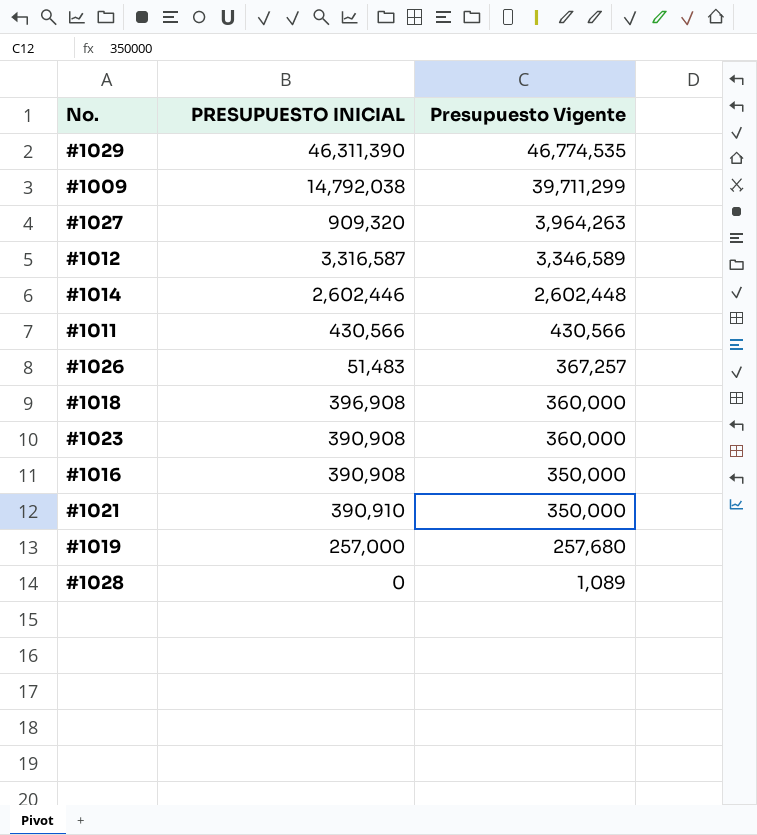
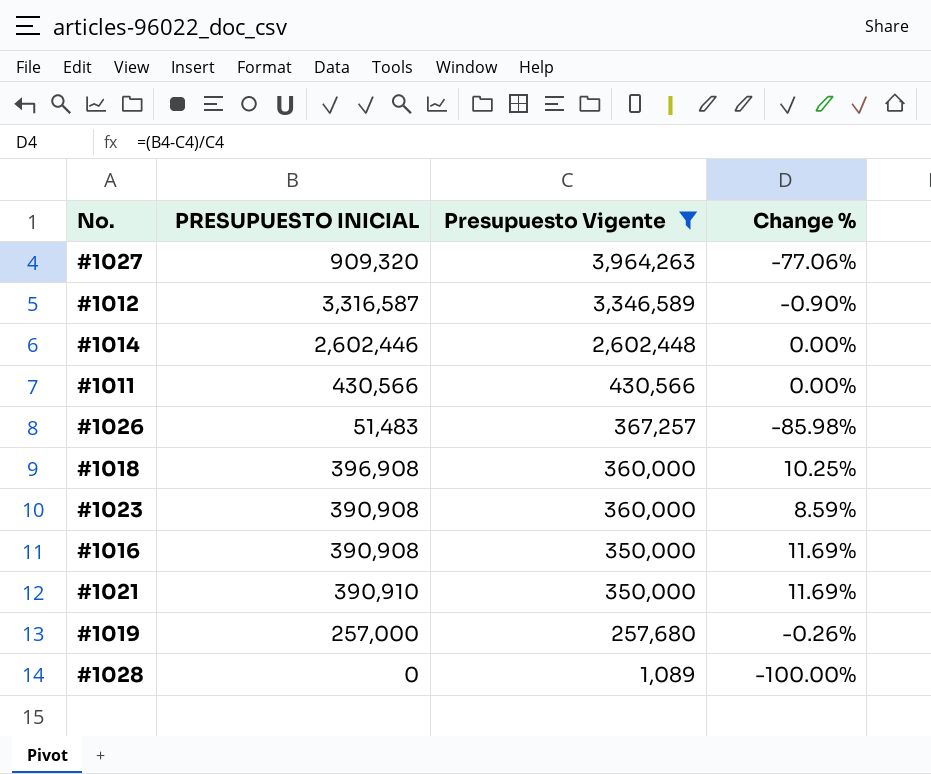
filter: none -> Presupuesto Vigente <= 3,964,263
column Change % | formula: none -> ([PRESUPUESTO INICIAL] - [Presupuesto Vigente]) / [Presupuesto Vigente]

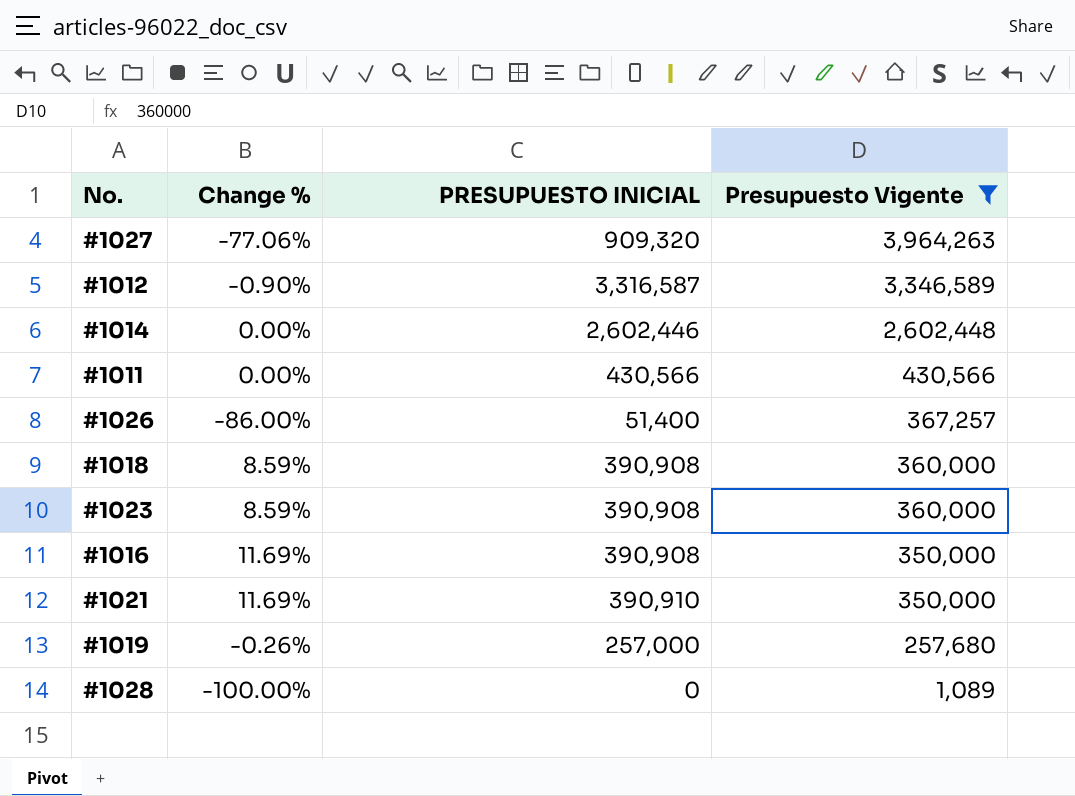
column Change % | position: 4 -> 2
#1026 | Change %: -85.98% -> -86.00%
#1026 | PRESUPUESTO INICIAL: 51,483 -> 51,400
#1018 | Change %: 10.25% -> 8.59%
#1018 | PRESUPUESTO INICIAL: 396,908 -> 390,908

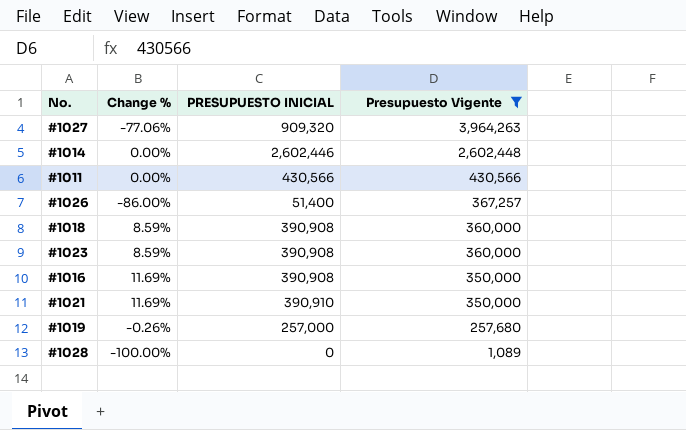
row #1012: -0.90% | 3,316,587 | 3,346,589 -> none

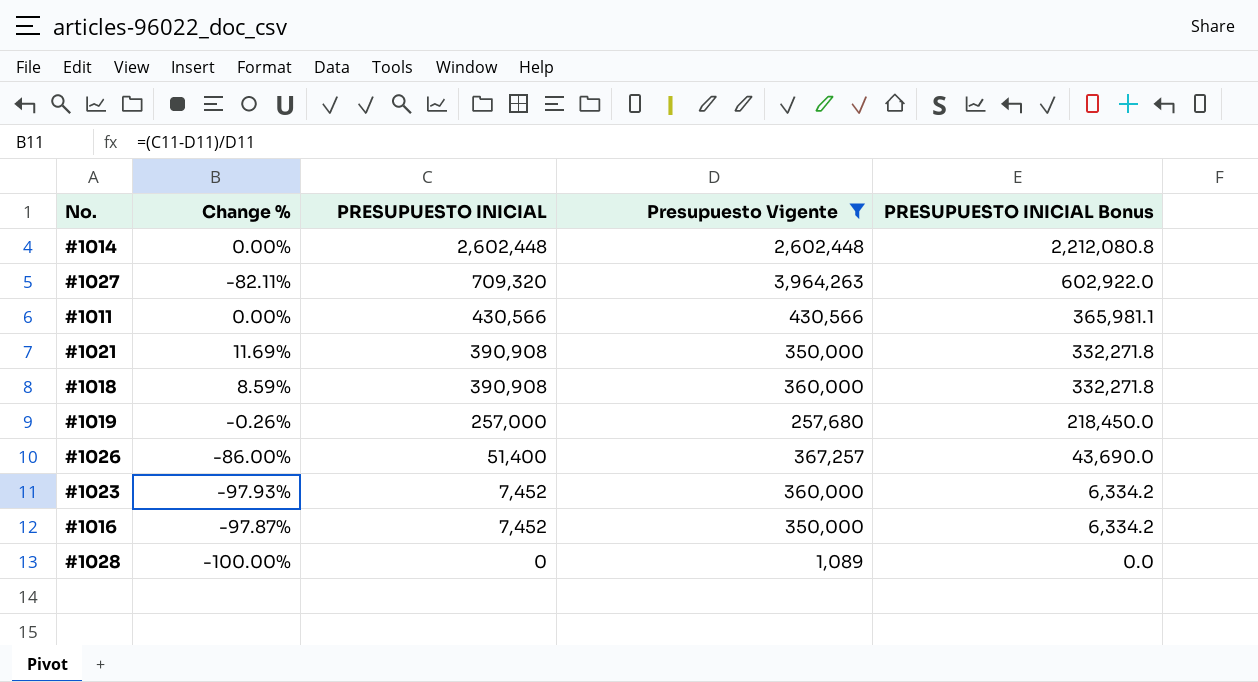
row order: Presupuesto Vigente descending -> PRESUPUESTO INICIAL descending
column PRESUPUESTO INICIAL Bonus | formula: none -> [PRESUPUESTO INICIAL] * 0.85
#1014 | PRESUPUESTO INICIAL: 2,602,446 -> 2,602,448
#1027 | Change %: -77.06% -> -82.11%
#1027 | PRESUPUESTO INICIAL: 909,320 -> 709,320
#1021 | PRESUPUESTO INICIAL: 390,910 -> 390,908
#1023 | Change %: 8.59% -> -97.93%
#1023 | PRESUPUESTO INICIAL: 390,908 -> 7,452
#1016 | Change %: 11.69% -> -97.87%
#1016 | PRESUPUESTO INICIAL: 390,908 -> 7,452

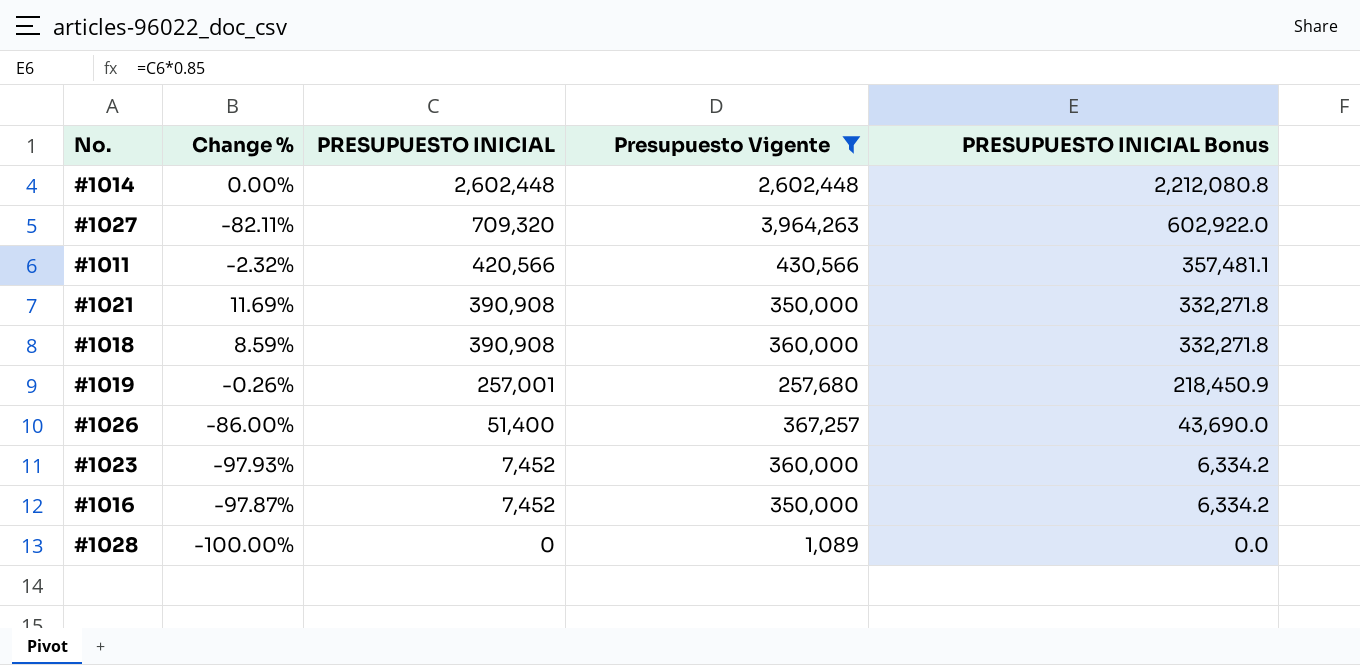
#1011 | Change %: 0.00% -> -2.32%
#1011 | PRESUPUESTO INICIAL: 430,566 -> 420,566
#1011 | PRESUPUESTO INICIAL Bonus: 365,981.1 -> 357,481.1
#1019 | PRESUPUESTO INICIAL: 257,000 -> 257,001
#1019 | PRESUPUESTO INICIAL Bonus: 218,450.0 -> 218,450.9

